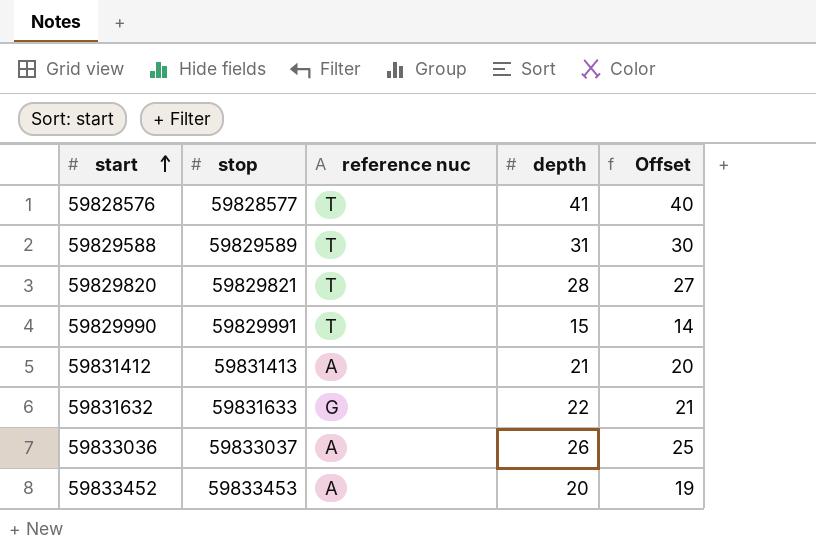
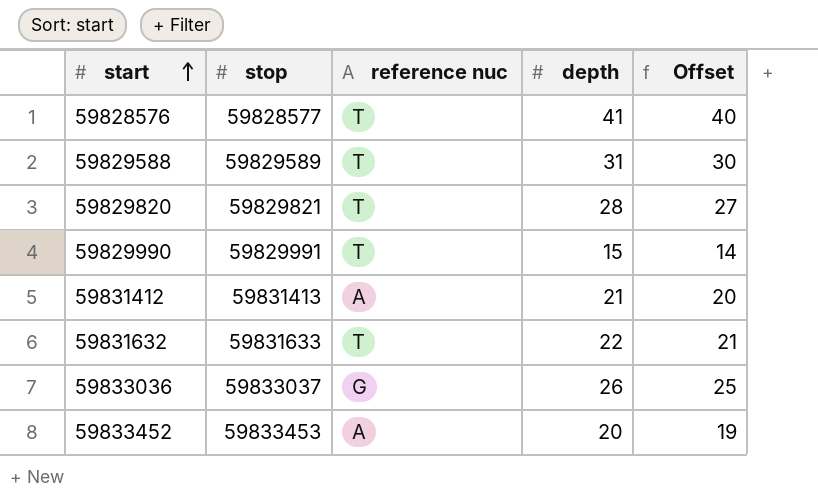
59831632 | reference nuc: G -> T
59833036 | reference nuc: A -> G

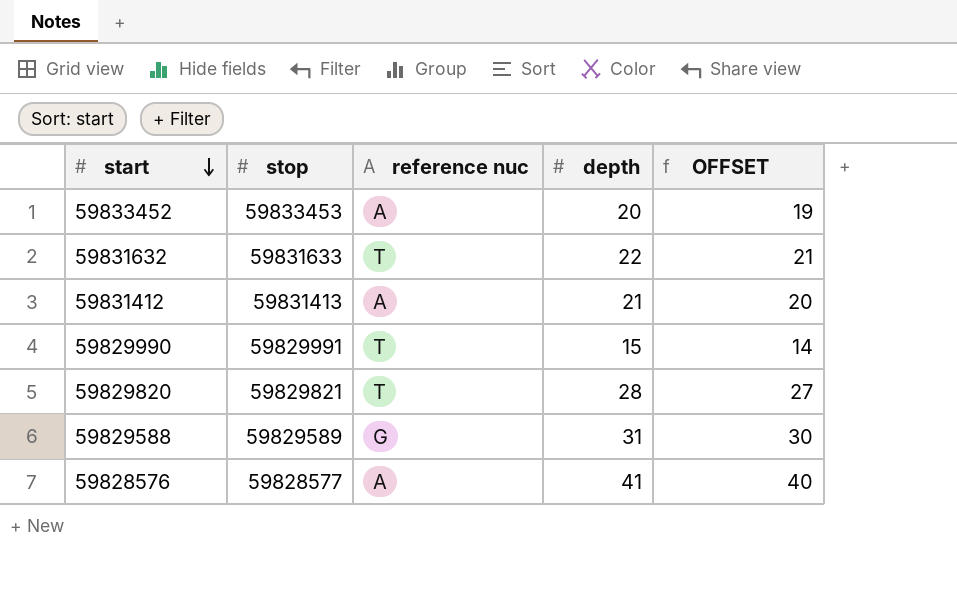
row order: start ascending -> start descending
column name: Offset -> OFFSET
row 59833036: 59833037 | G | 26 | 25 -> none
59829588 | reference nuc: T -> G
59828576 | reference nuc: T -> A

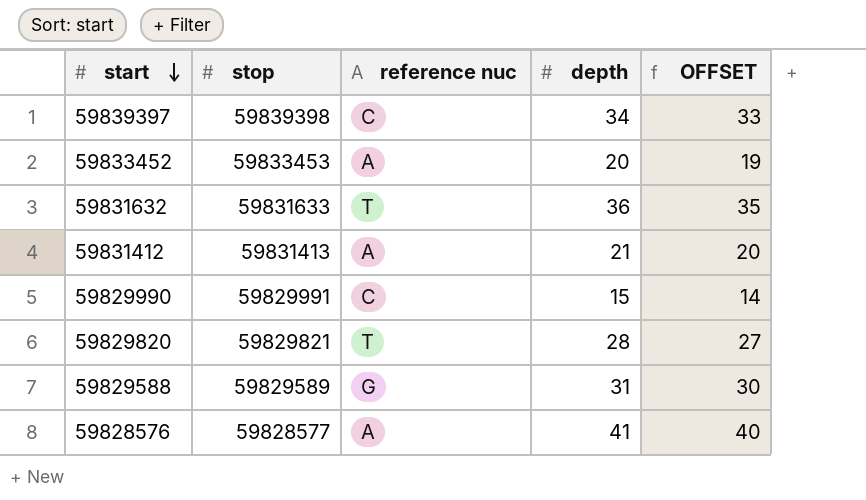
row 59839397: none -> 59839398 | C | 34 | 33
59831632 | depth: 22 -> 36
59831632 | OFFSET: 21 -> 35
59829990 | reference nuc: T -> C

